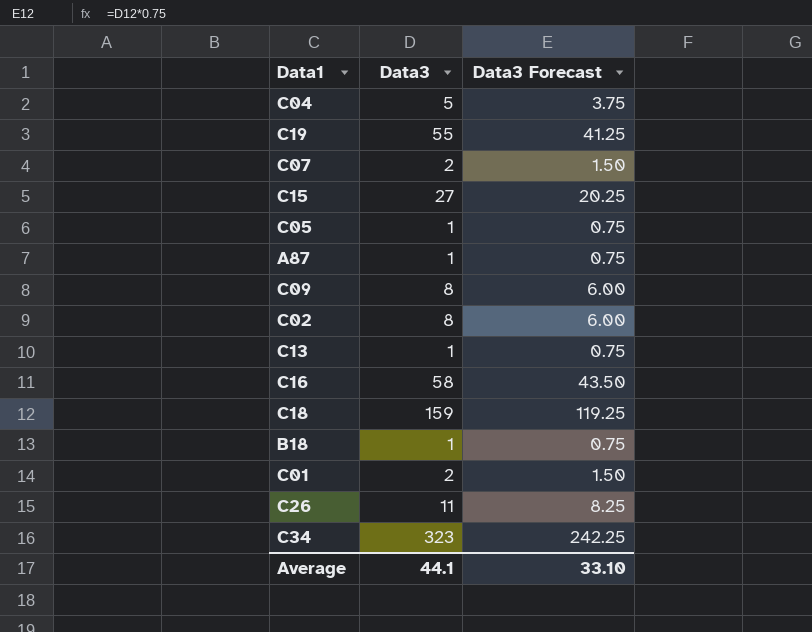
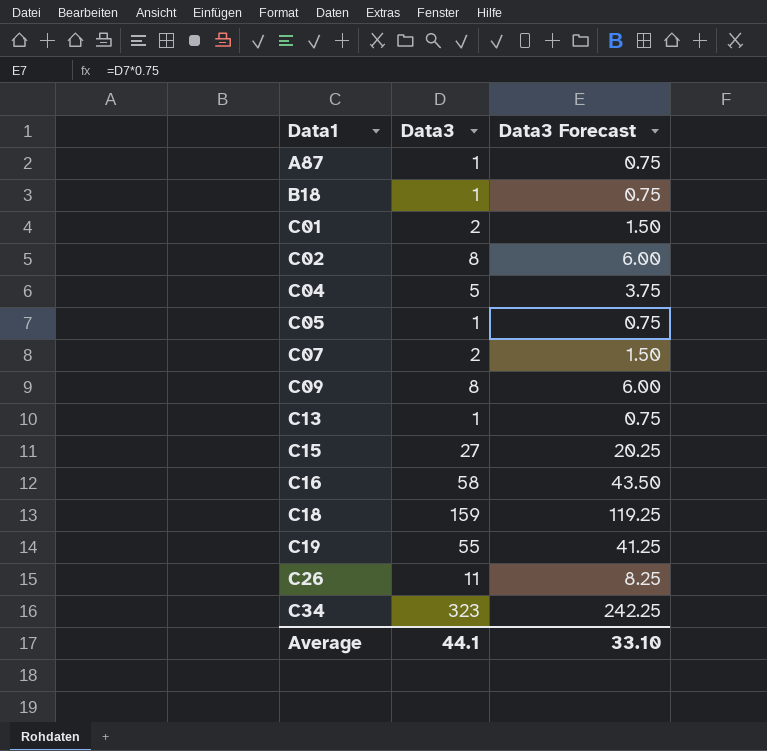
row order: none -> Data1 ascending

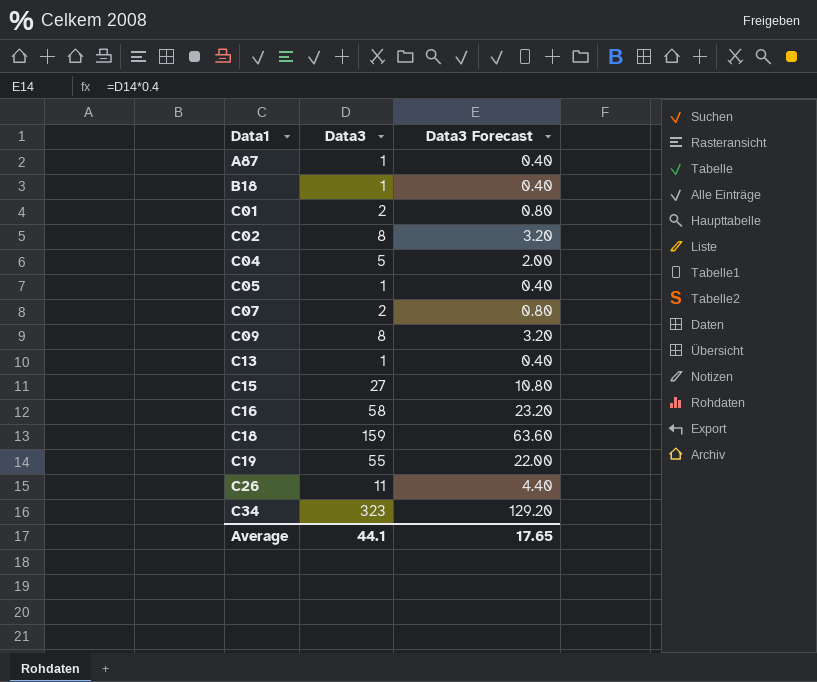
column Data3 Forecast | formula: [Data3] * 0.75 -> [Data3] * 0.4
Average | Data3 Forecast: 33.10 -> 17.65

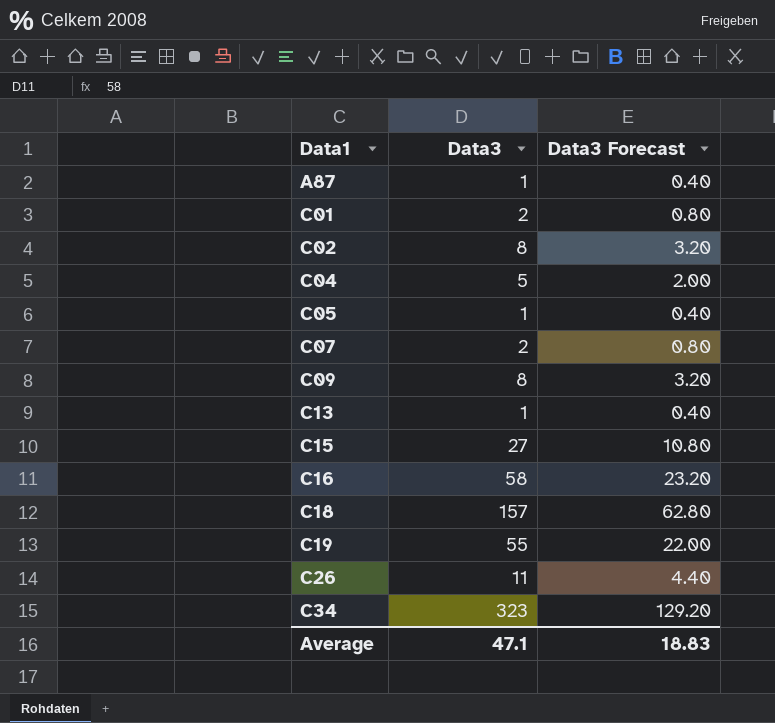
row B18: 1 | 0.40 -> none
C18 | Data3: 159 -> 157
C18 | Data3 Forecast: 63.60 -> 62.80
Average | Data3: 44.1 -> 47.1
Average | Data3 Forecast: 17.65 -> 18.83

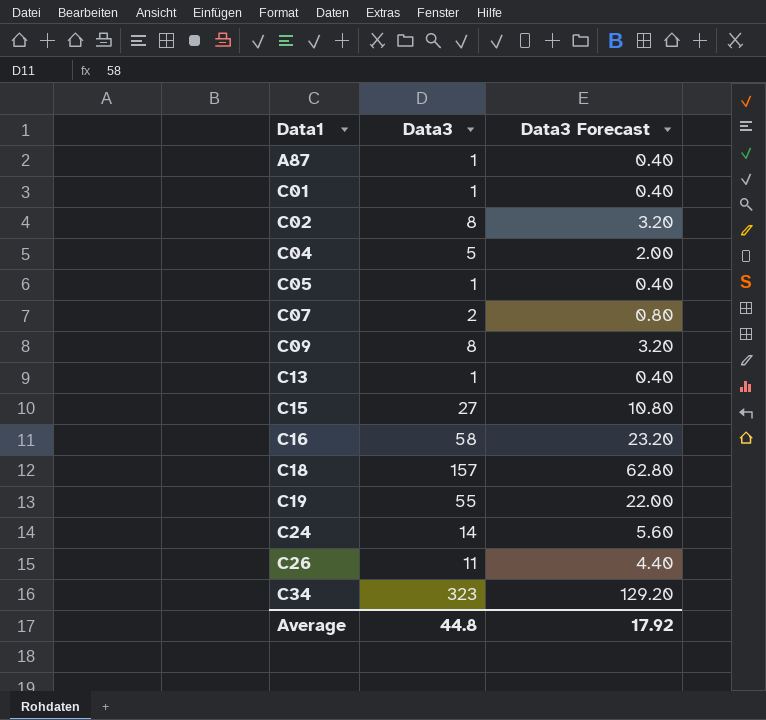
C01 | Data3: 2 -> 1
C01 | Data3 Forecast: 0.80 -> 0.40
row C24: none -> 14 | 5.60
Average | Data3: 47.1 -> 44.8
Average | Data3 Forecast: 18.83 -> 17.92

